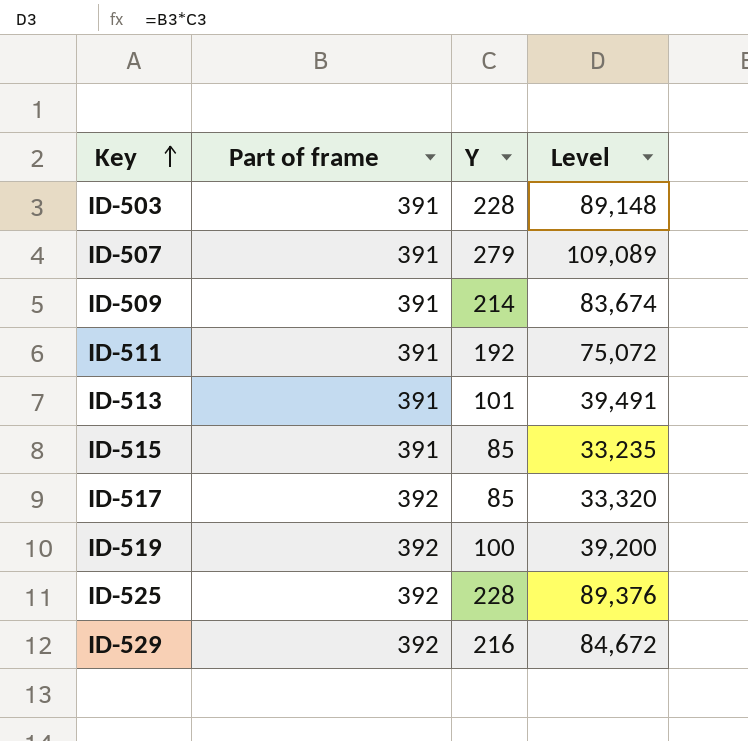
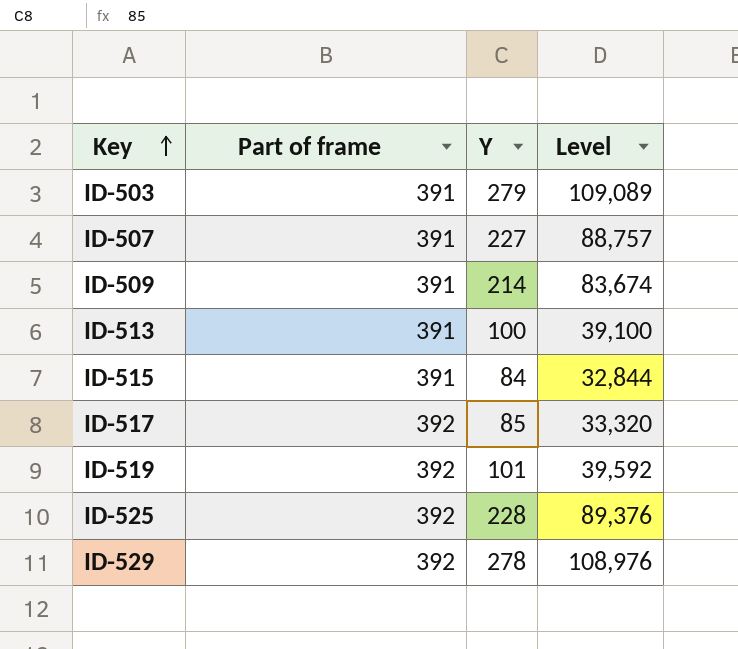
row ID-511: 391 | 192 | 75,072 -> none
ID-503 | Y: 228 -> 279
ID-503 | Level: 89,148 -> 109,089
ID-507 | Y: 279 -> 227
ID-507 | Level: 109,089 -> 88,757
ID-513 | Y: 101 -> 100
ID-513 | Level: 39,491 -> 39,100
ID-515 | Y: 85 -> 84
ID-515 | Level: 33,235 -> 32,844
ID-519 | Y: 100 -> 101
ID-519 | Level: 39,200 -> 39,592
ID-529 | Y: 216 -> 278
ID-529 | Level: 84,672 -> 108,976

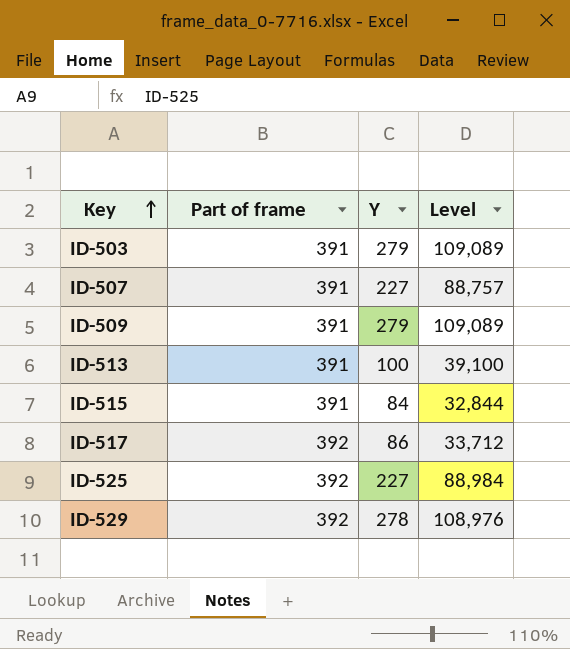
row ID-519: 392 | 101 | 39,592 -> none
ID-509 | Y: 214 -> 279
ID-509 | Level: 83,674 -> 109,089
ID-517 | Y: 85 -> 86
ID-517 | Level: 33,320 -> 33,712
ID-525 | Y: 228 -> 227
ID-525 | Level: 89,376 -> 88,984

